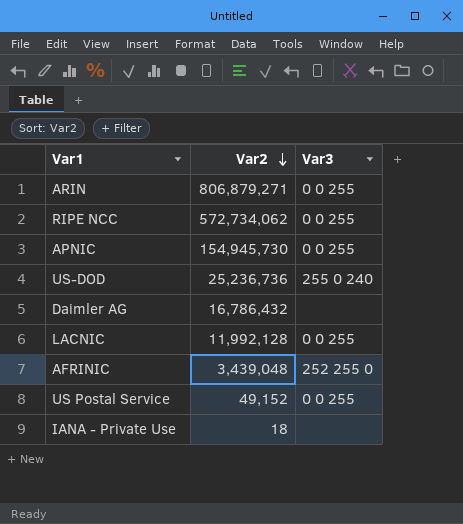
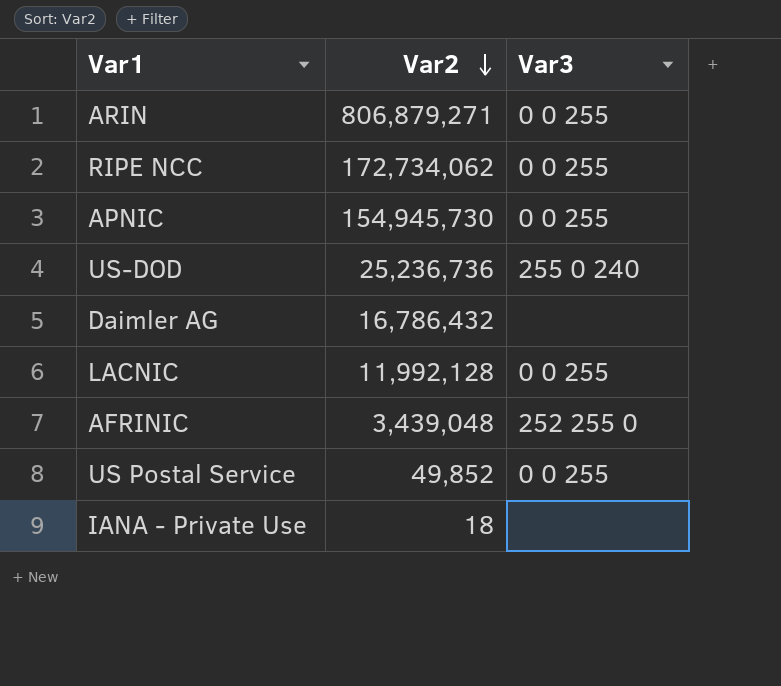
RIPE NCC | Var2: 572,734,062 -> 172,734,062
US Postal Service | Var2: 49,152 -> 49,852

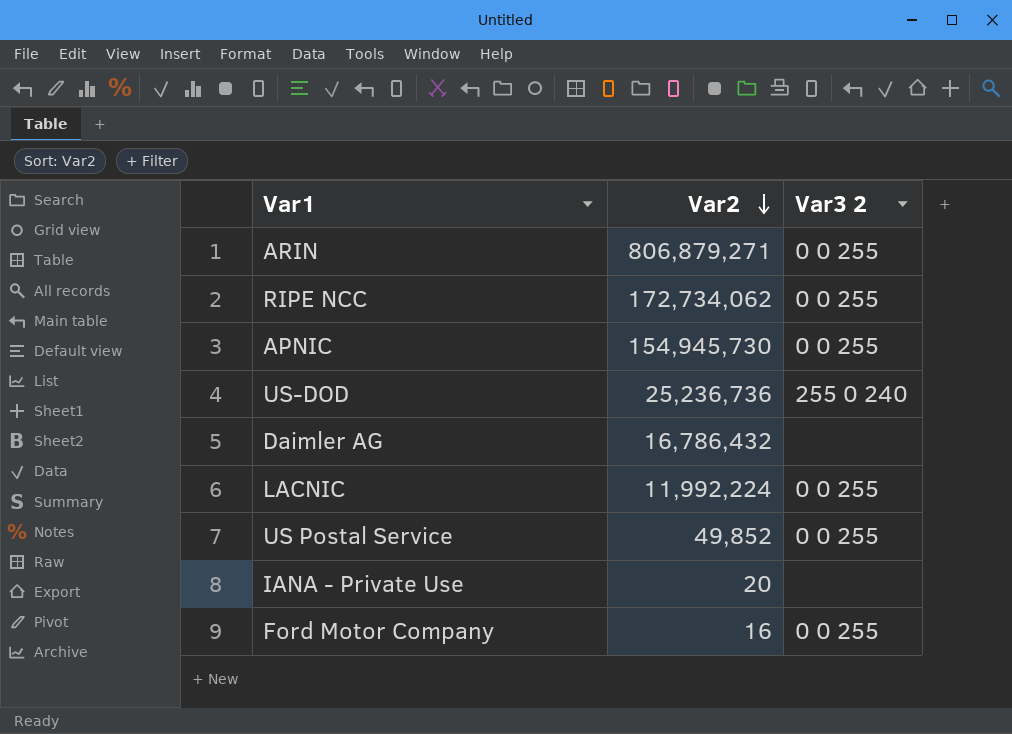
column name: Var3 -> Var3 2
row AFRINIC: 3,439,048 | 252 255 0 -> none
LACNIC | Var2: 11,992,128 -> 11,992,224
IANA - Private Use | Var2: 18 -> 20
row Ford Motor Company: none -> 16 | 0 0 255

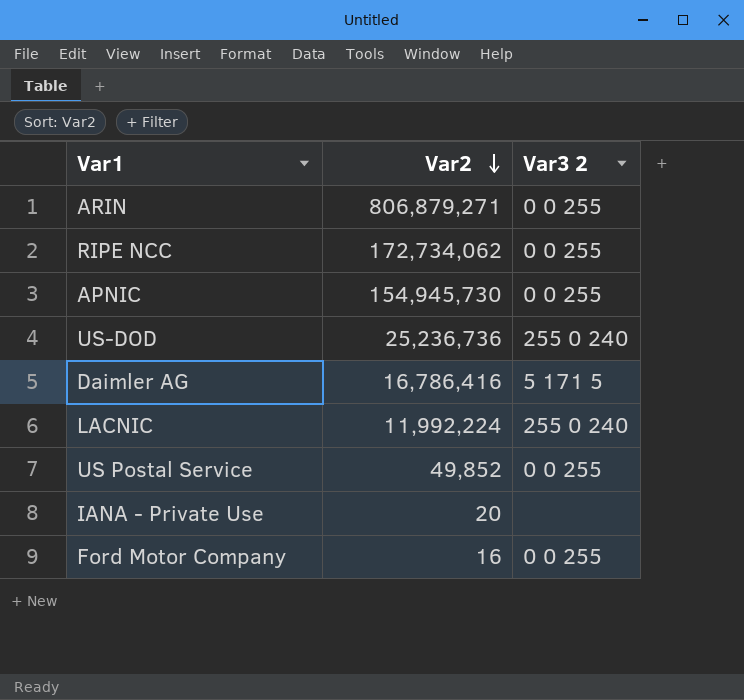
Daimler AG | Var2: 16,786,432 -> 16,786,416
Daimler AG | Var3 2: none -> 5 171 5
LACNIC | Var3 2: 0 0 255 -> 255 0 240

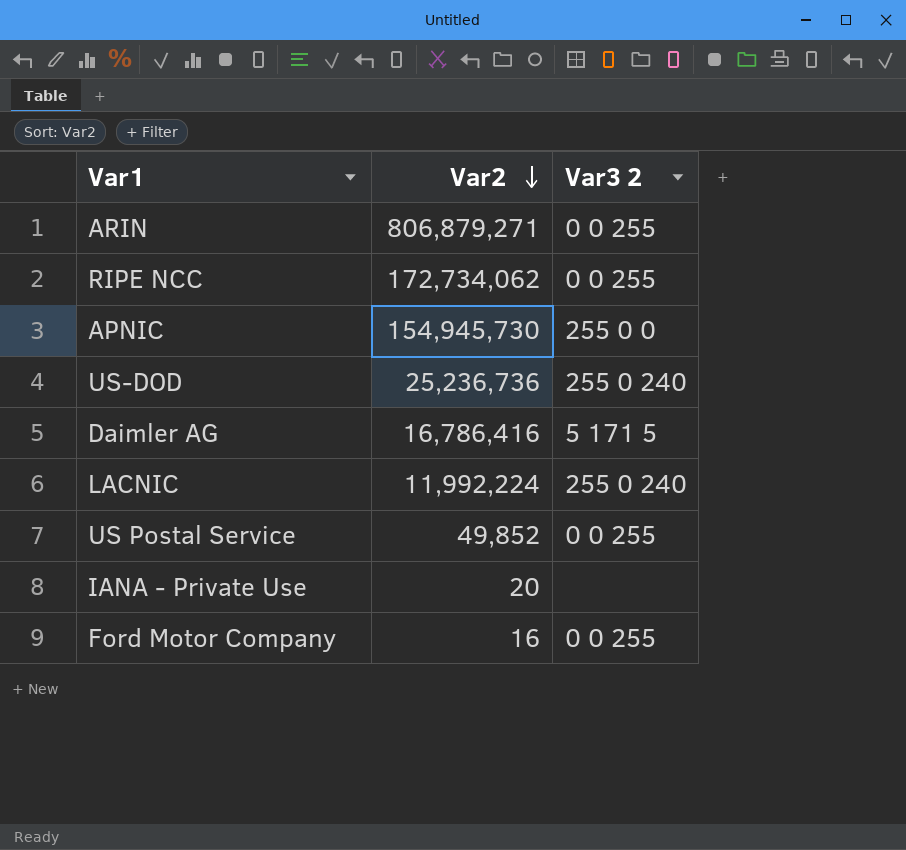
APNIC | Var3 2: 0 0 255 -> 255 0 0

